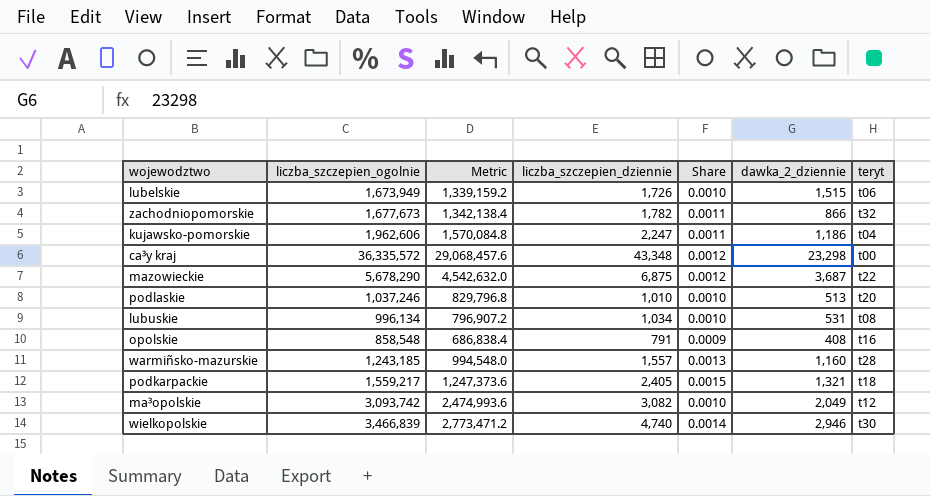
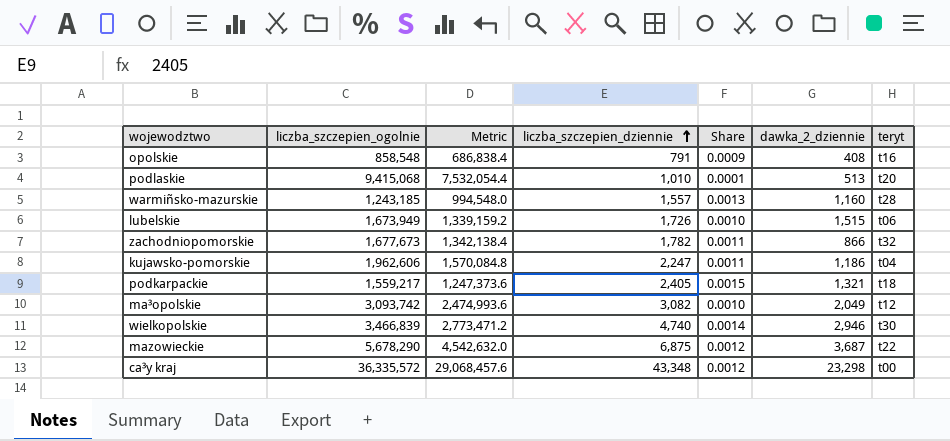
row order: none -> liczba_szczepien_dziennie ascending
row lubuskie: 996,134 | 796,907.2 | 1,034 | 0.0010 | 531 | t08 -> none
podlaskie | liczba_szczepien_ogolnie: 1,037,246 -> 9,415,068
podlaskie | Metric: 829,796.8 -> 7,532,054.4
podlaskie | Share: 0.0010 -> 0.0001

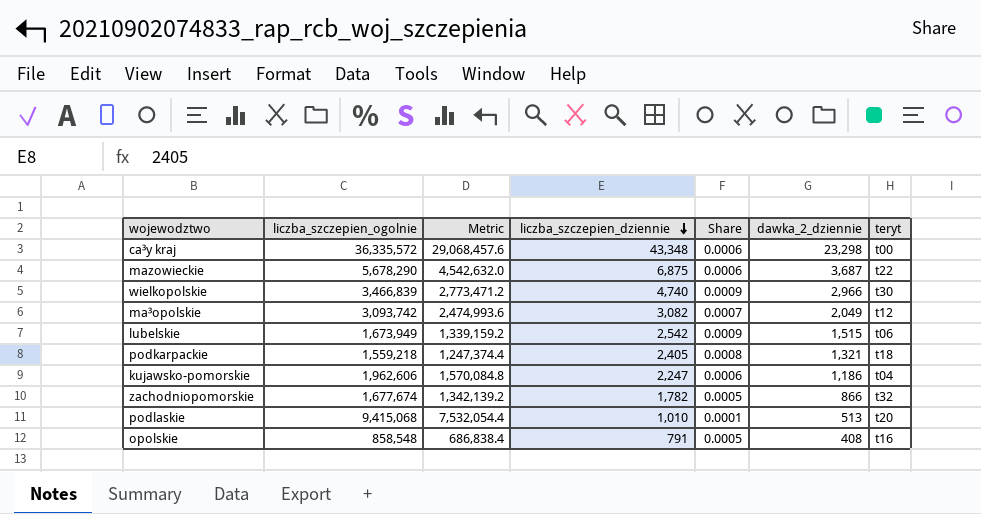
row order: liczba_szczepien_dziennie ascending -> liczba_szczepien_dziennie descending
column Share | formula: [liczba_szczepien_dziennie] / [liczba_szczepien_ogolnie] -> [dawka_2_dziennie] / [liczba_szczepien_ogolnie]
row warmiñsko-mazurskie: 1,243,185 | 994,548.0 | 1,557 | 0.0013 | 1,160 | t28 -> none
wielkopolskie | dawka_2_dziennie: 2,946 -> 2,966
lubelskie | liczba_szczepien_dziennie: 1,726 -> 2,542
podkarpackie | liczba_szczepien_ogolnie: 1,559,217 -> 1,559,218
podkarpackie | Metric: 1,247,373.6 -> 1,247,374.4
zachodniopomorskie | liczba_szczepien_ogolnie: 1,677,673 -> 1,677,674
zachodniopomorskie | Metric: 1,342,138.4 -> 1,342,139.2

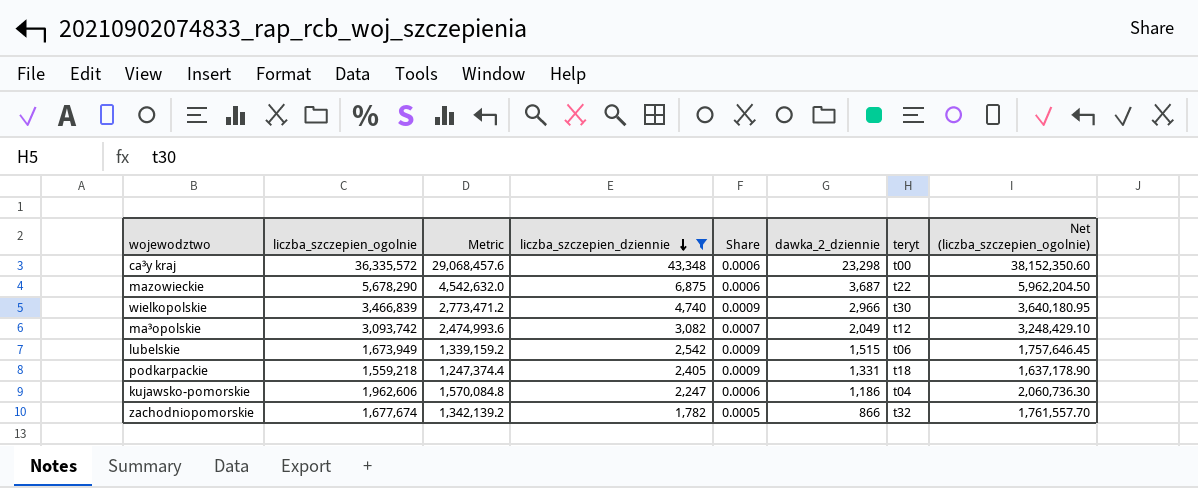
filter: none -> liczba_szczepien_dziennie >= 1,782
column Net (liczba_szczepien_ogolnie) | formula: none -> [liczba_szczepien_ogolnie] * 1.05
podkarpackie | Share: 0.0008 -> 0.0009
podkarpackie | dawka_2_dziennie: 1,321 -> 1,331

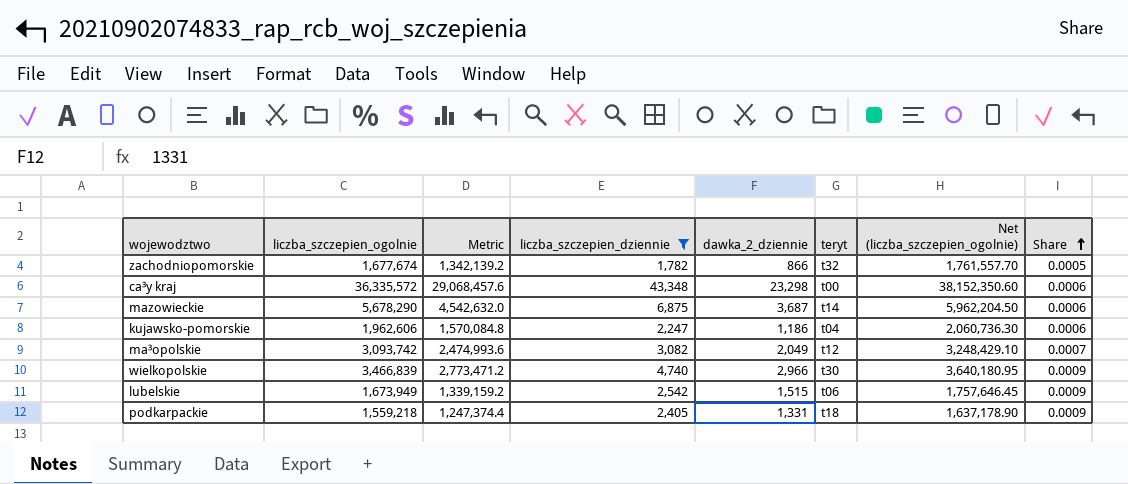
row order: liczba_szczepien_dziennie descending -> Share ascending
column Share | position: 5 -> 8
mazowieckie | teryt: t22 -> t14

